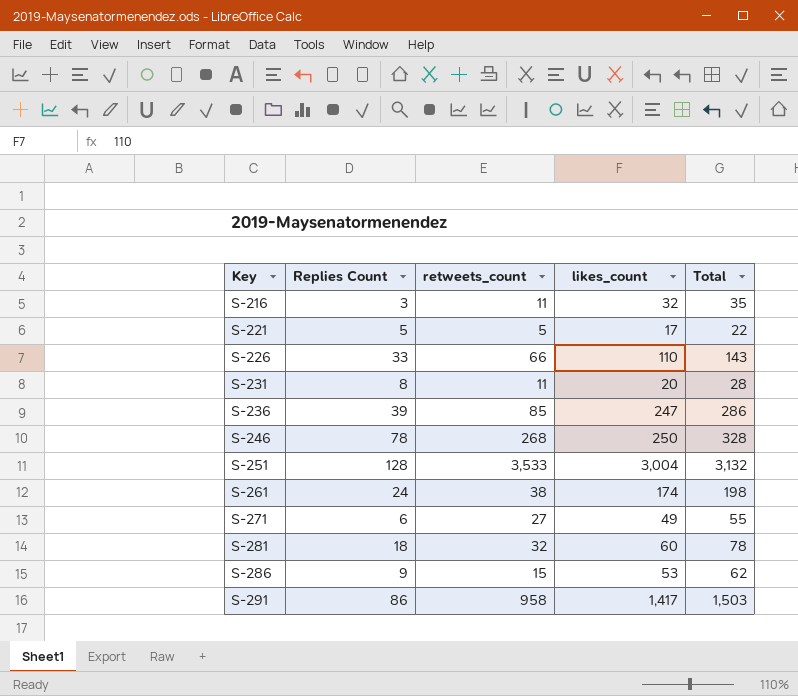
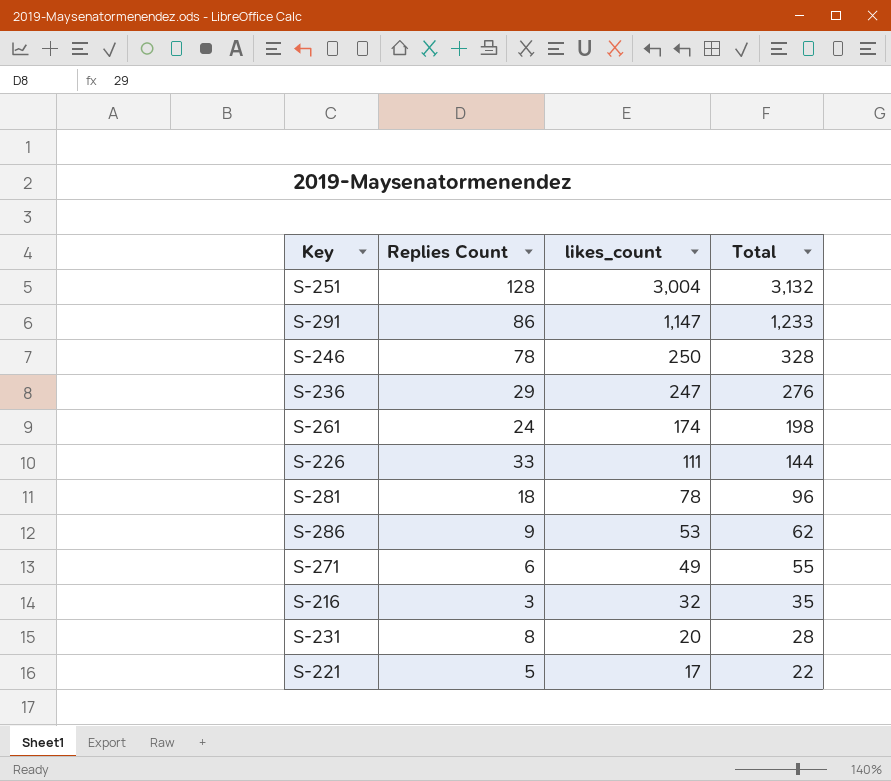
row order: Key ascending -> likes_count descending
column retweets_count | position: 3 -> none
S-291 | likes_count: 1,417 -> 1,147
S-291 | Total: 1,503 -> 1,233
S-236 | Replies Count: 39 -> 29
S-236 | Total: 286 -> 276
S-226 | likes_count: 110 -> 111
S-226 | Total: 143 -> 144
S-281 | likes_count: 60 -> 78
S-281 | Total: 78 -> 96

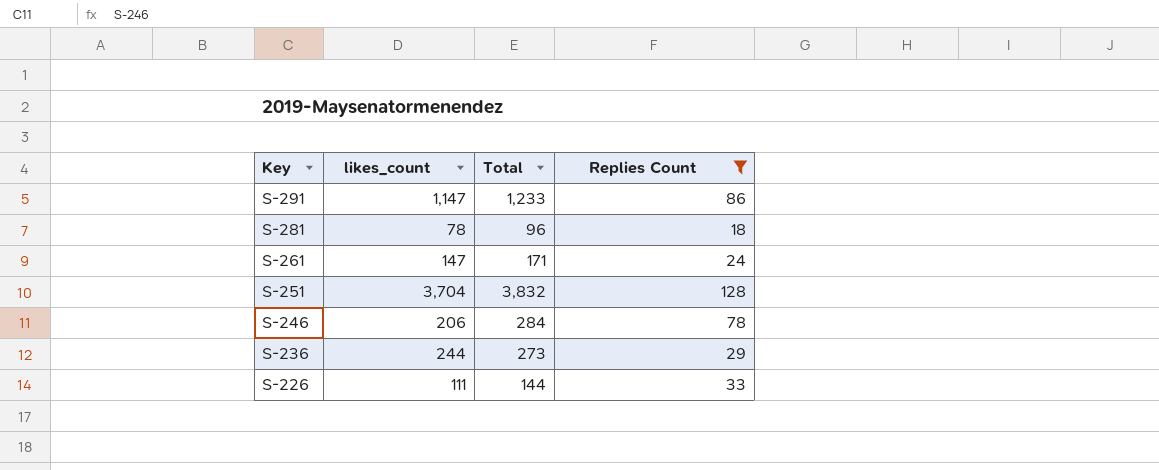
filter: none -> Replies Count >= 18
row order: likes_count descending -> Key descending
column Replies Count | position: 2 -> 4
S-261 | likes_count: 174 -> 147
S-261 | Total: 198 -> 171
S-251 | likes_count: 3,004 -> 3,704
S-251 | Total: 3,132 -> 3,832
S-246 | likes_count: 250 -> 206
S-246 | Total: 328 -> 284
S-236 | likes_count: 247 -> 244
S-236 | Total: 276 -> 273

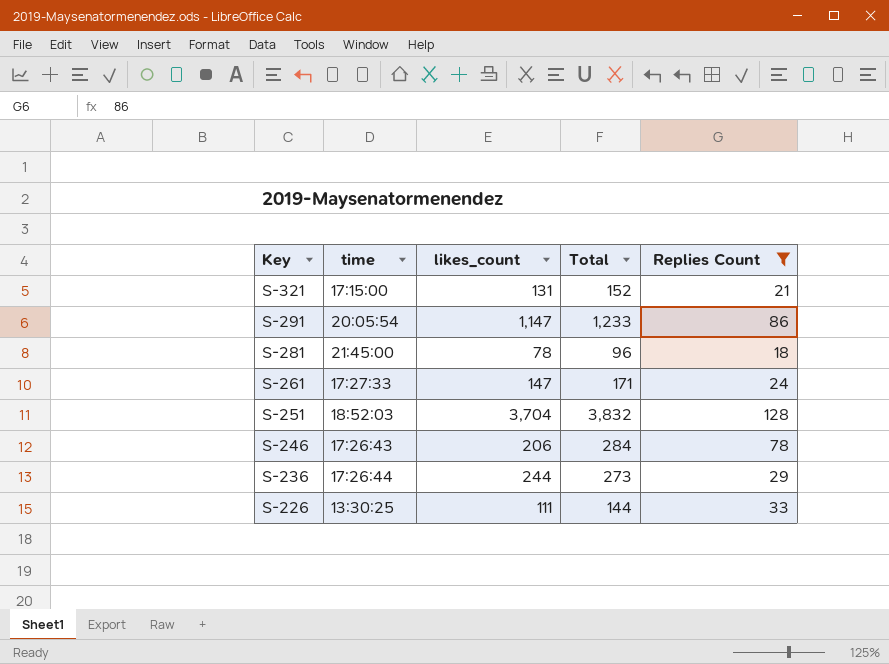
column time | position: none -> 2
row S-321: none -> 17:15:00 | 131 | 152 | 21

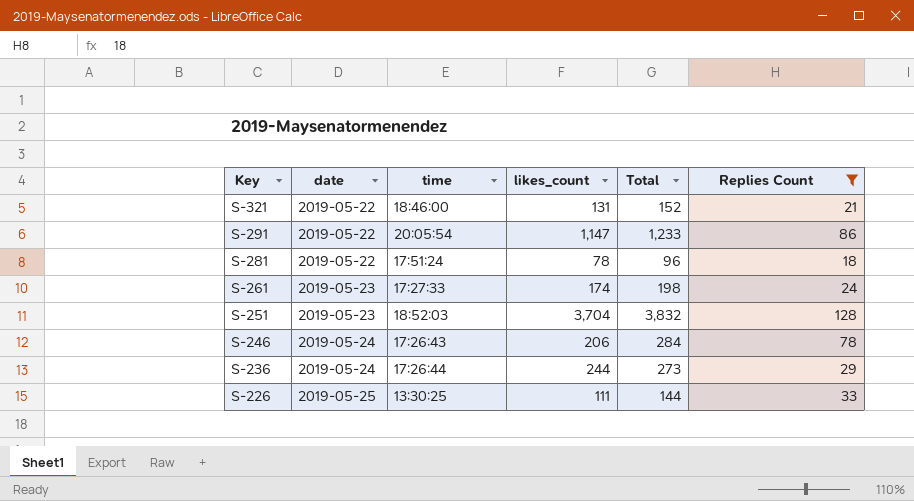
column date | position: none -> 2
S-321 | time: 17:15:00 -> 18:46:00
S-281 | time: 21:45:00 -> 17:51:24
S-261 | likes_count: 147 -> 174
S-261 | Total: 171 -> 198

